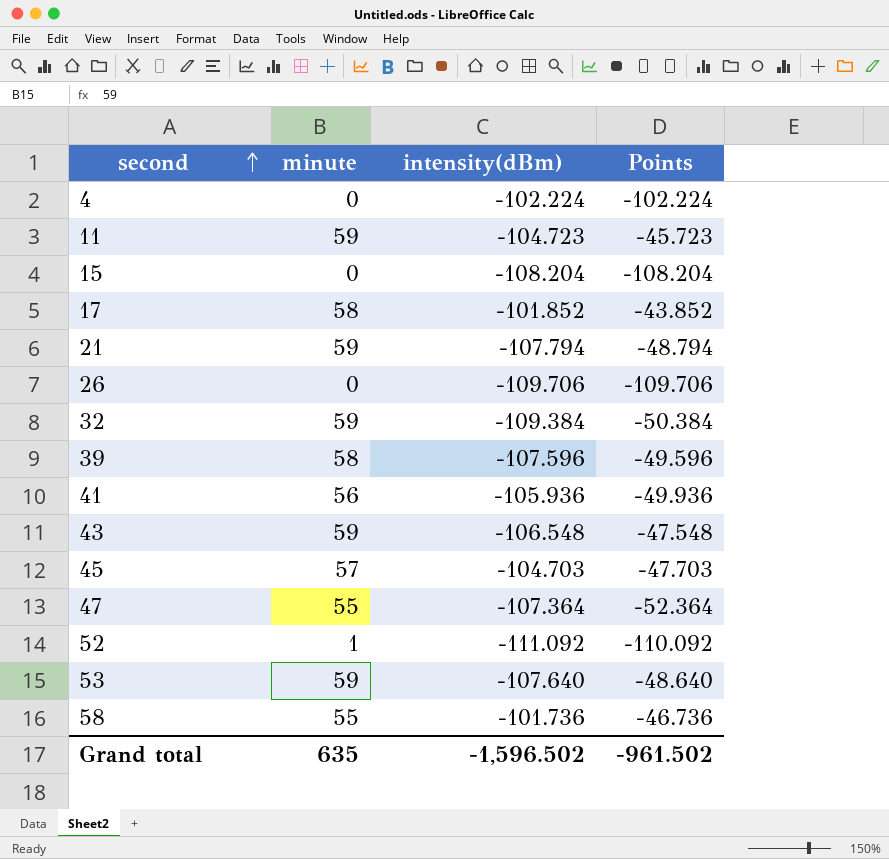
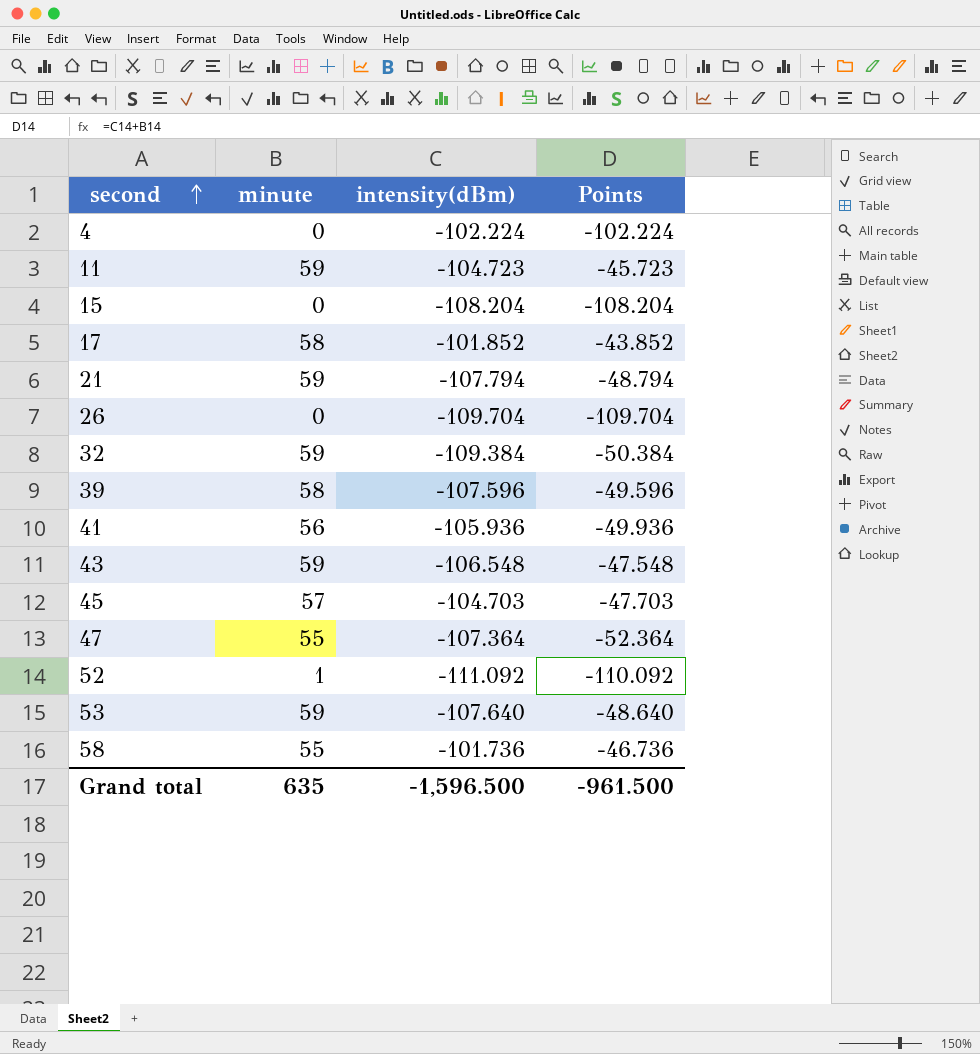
26 | intensity(dBm): -109.706 -> -109.704
26 | Points: -109.706 -> -109.704
Grand total | intensity(dBm): -1,596.502 -> -1,596.500
Grand total | Points: -961.502 -> -961.500

